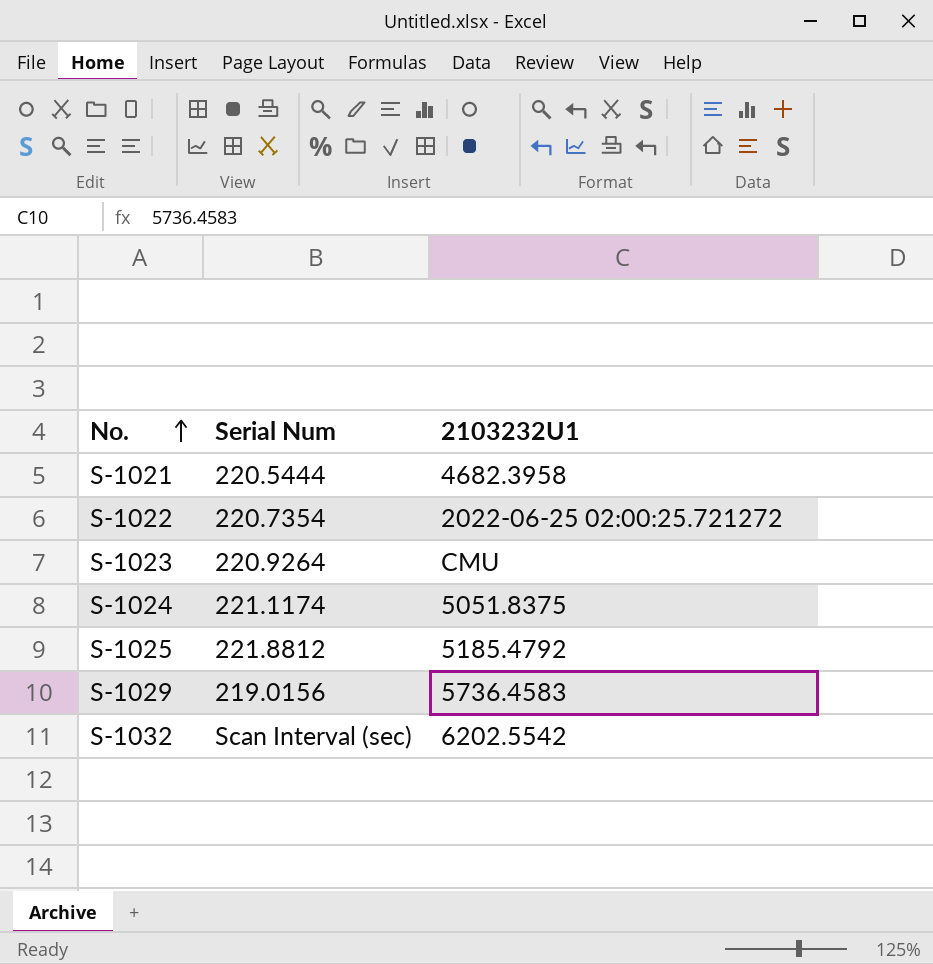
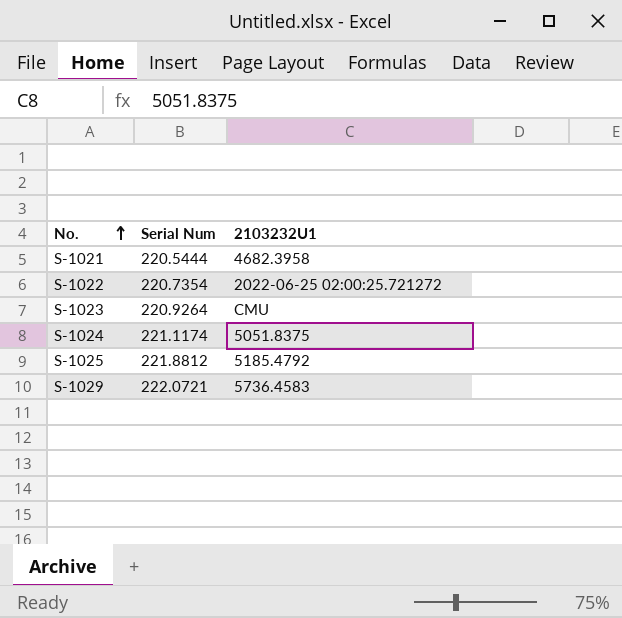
row S-1032: Scan Interval (sec) | 6202.5542 -> none
S-1029 | Serial Num: 219.0156 -> 222.0721

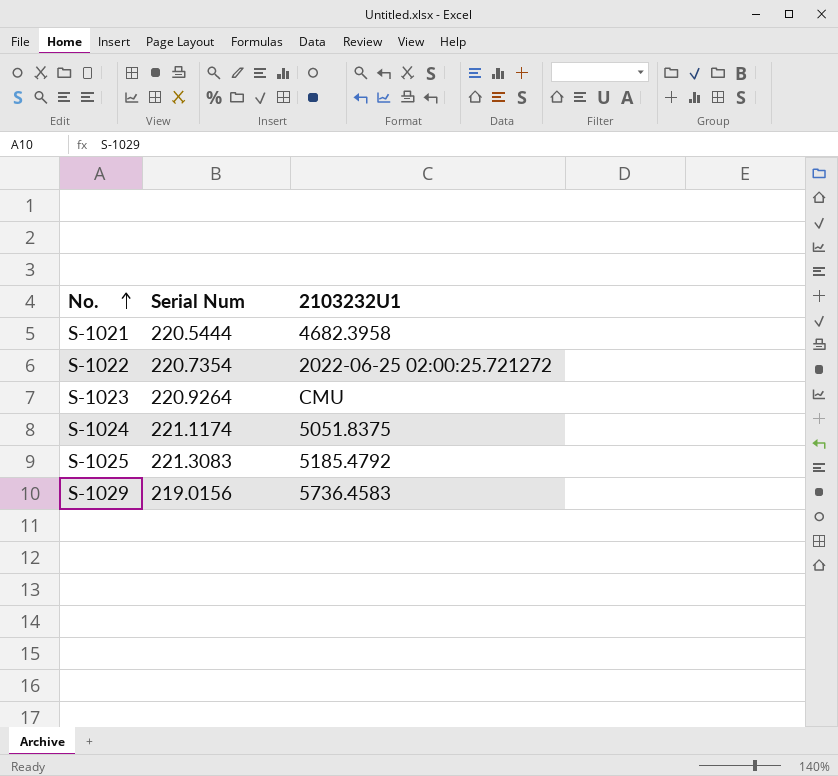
S-1025 | Serial Num: 221.8812 -> 221.3083
S-1029 | Serial Num: 222.0721 -> 219.0156

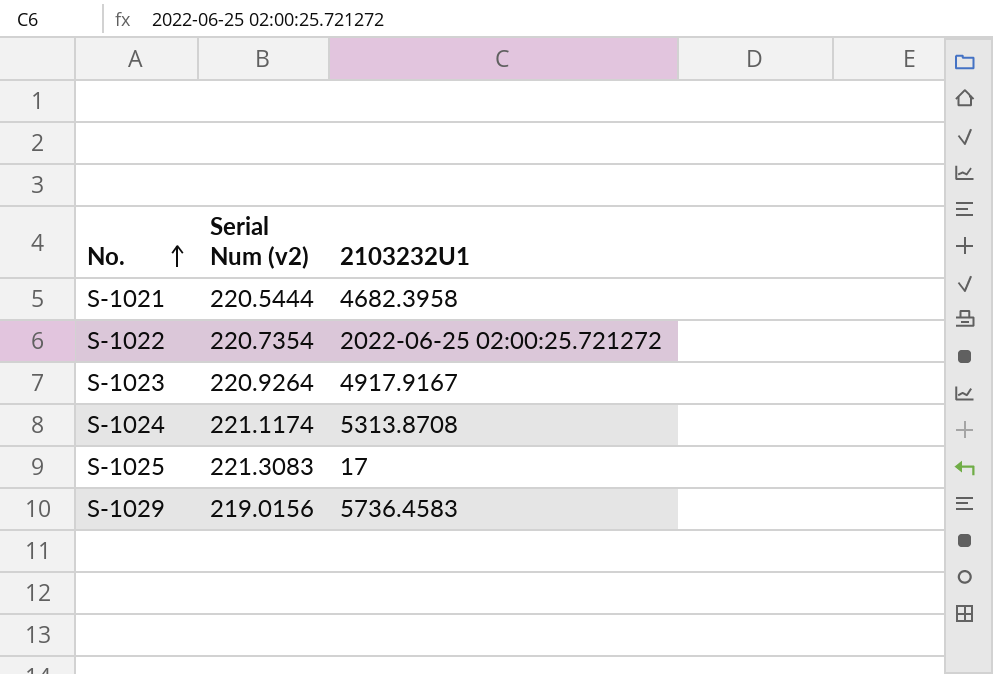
column name: Serial Num -> Serial Num (v2)
S-1023 | 2103232U1: CMU -> 4917.9167
S-1024 | 2103232U1: 5051.8375 -> 5313.8708
S-1025 | 2103232U1: 5185.4792 -> 17

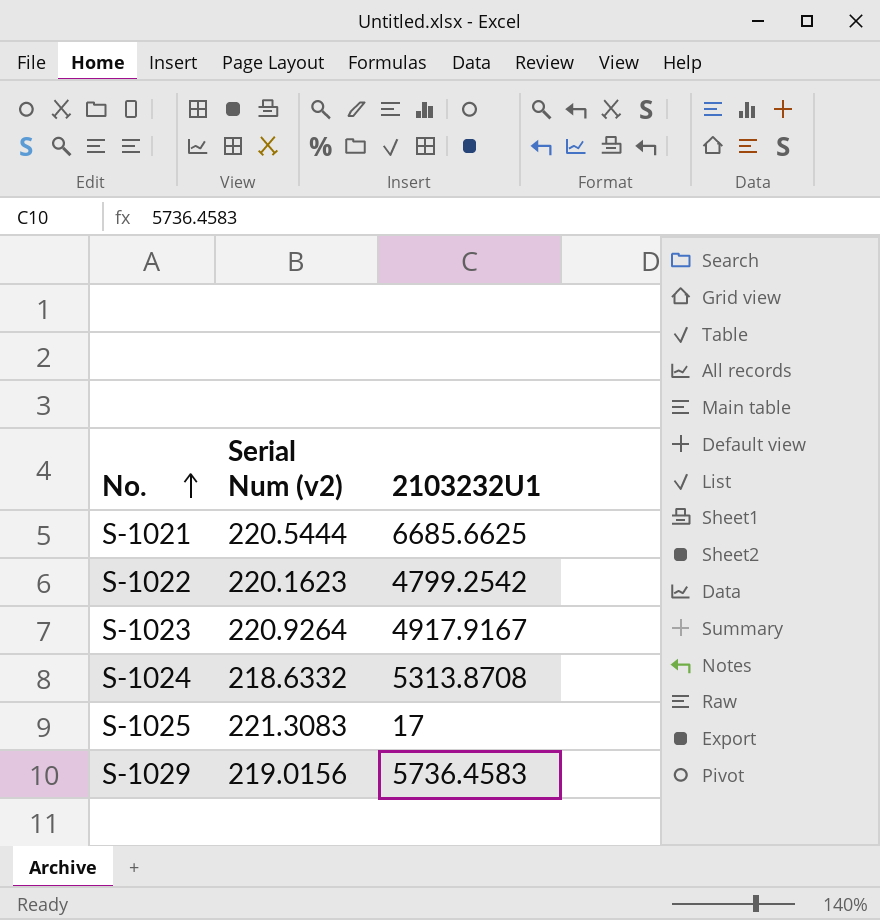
S-1021 | 2103232U1: 4682.3958 -> 6685.6625
S-1022 | Serial Num (v2): 220.7354 -> 220.1623
S-1022 | 2103232U1: 2022-06-25 02:00:25.721272 -> 4799.2542
S-1024 | Serial Num (v2): 221.1174 -> 218.6332

